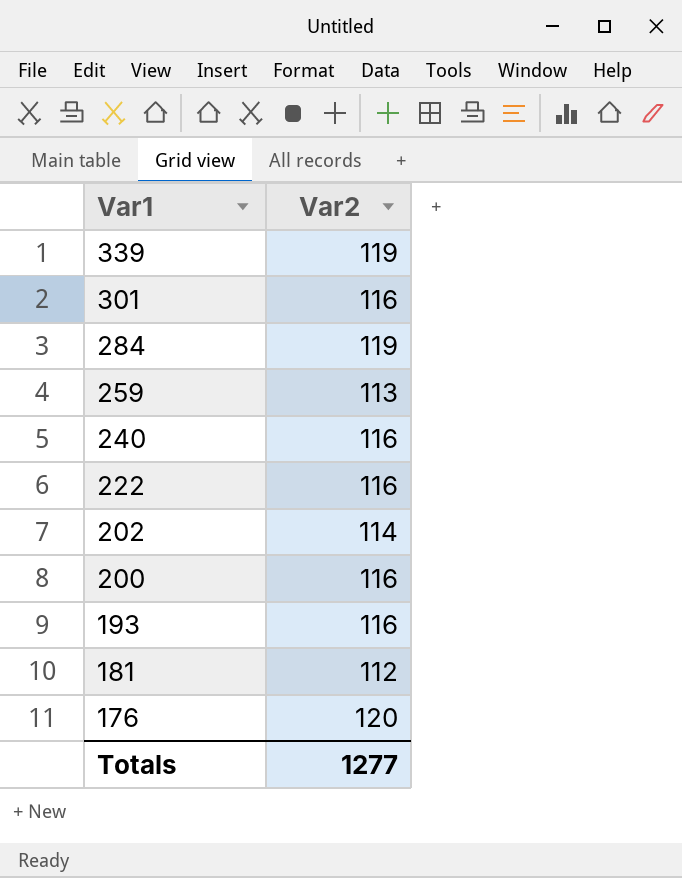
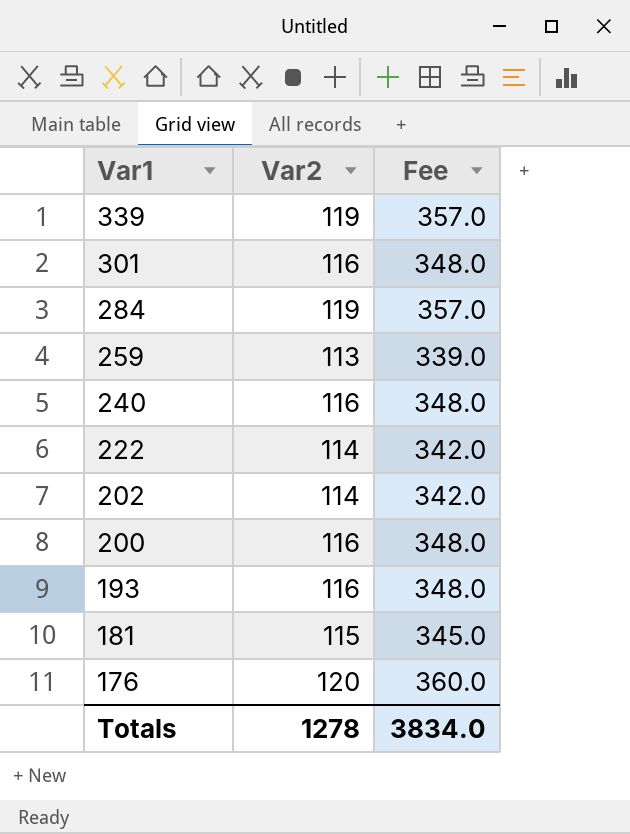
column Fee | formula: none -> [Var2] * 3
222 | Var2: 116 -> 114
181 | Var2: 112 -> 115
Totals | Var2: 1277 -> 1278

